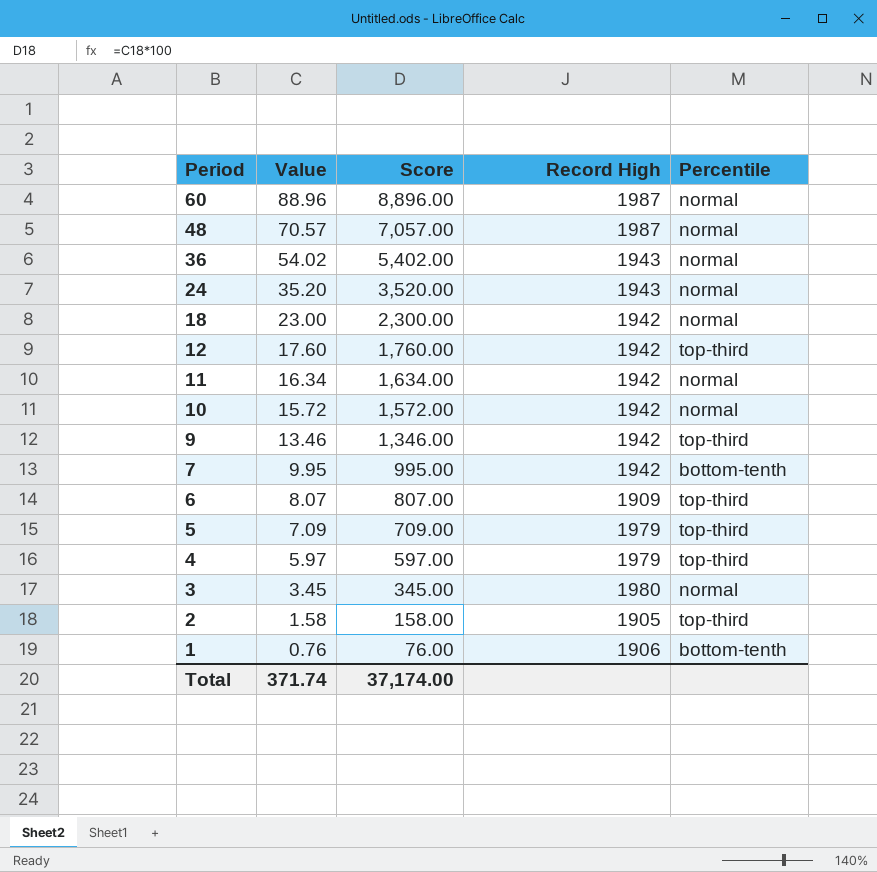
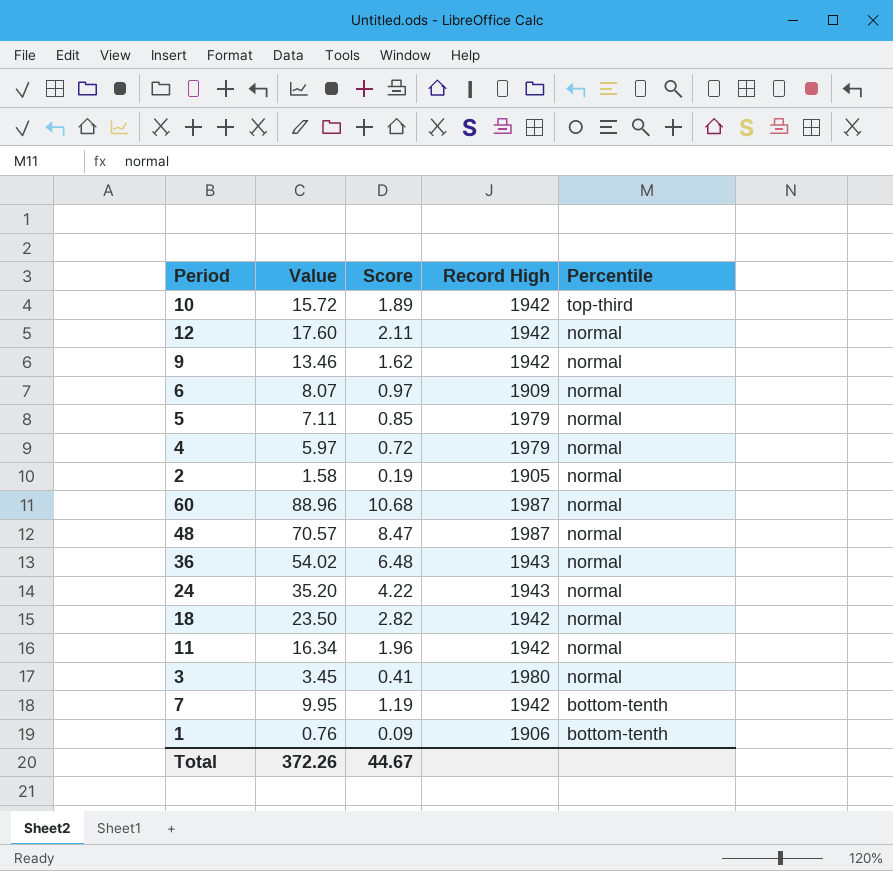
row order: Period descending -> Percentile descending
column Score | formula: [Value] * 100 -> [Value] * 0.12
10 | Percentile: normal -> top-third
12 | Percentile: top-third -> normal
9 | Percentile: top-third -> normal
6 | Percentile: top-third -> normal
5 | Value: 7.09 -> 7.11
5 | Percentile: top-third -> normal
4 | Percentile: top-third -> normal
2 | Percentile: top-third -> normal
18 | Value: 23.00 -> 23.50
Total | Value: 371.74 -> 372.26
Total | Score: 37,174.00 -> 44.67

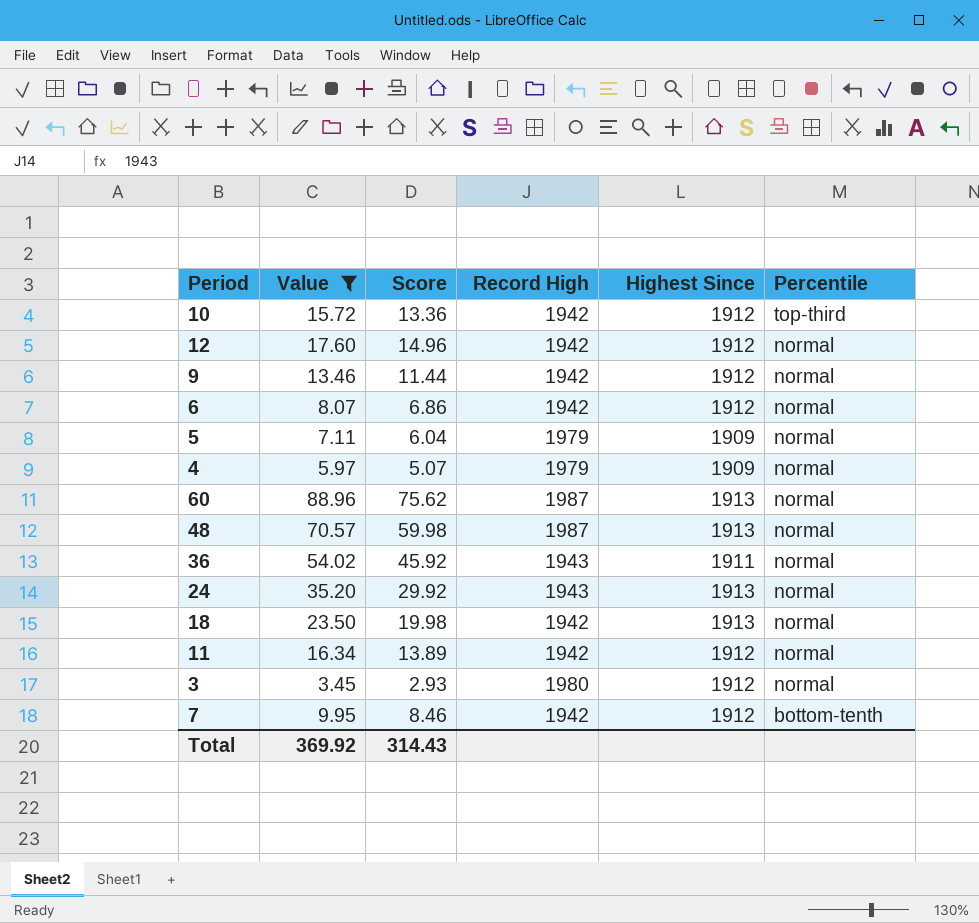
filter: none -> Value >= 3.45
column Score | formula: [Value] * 0.12 -> [Value] * 0.85
column Highest Since | position: none -> 5
6 | Record High: 1909 -> 1942
Total | Value: 372.26 -> 369.92
Total | Score: 44.67 -> 314.43

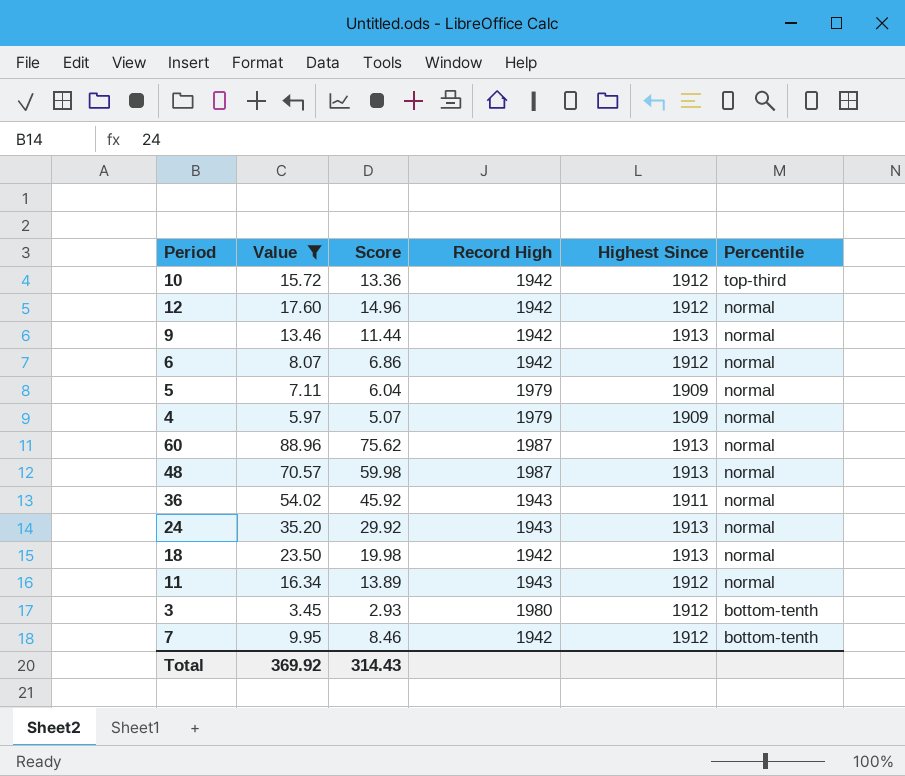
9 | Highest Since: 1912 -> 1913
11 | Record High: 1942 -> 1943
3 | Percentile: normal -> bottom-tenth

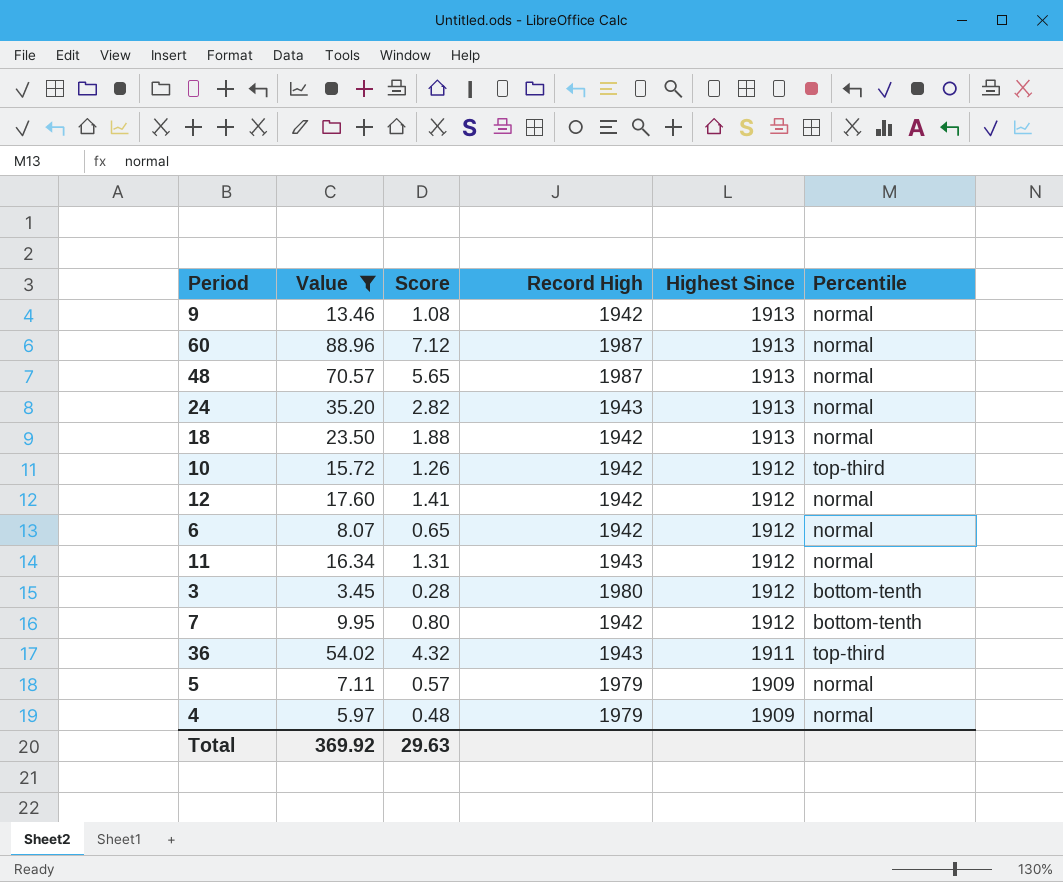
row order: Percentile descending -> Highest Since descending
column Score | formula: [Value] * 0.85 -> [Value] * 0.08
36 | Percentile: normal -> top-third
Total | Score: 314.43 -> 29.63

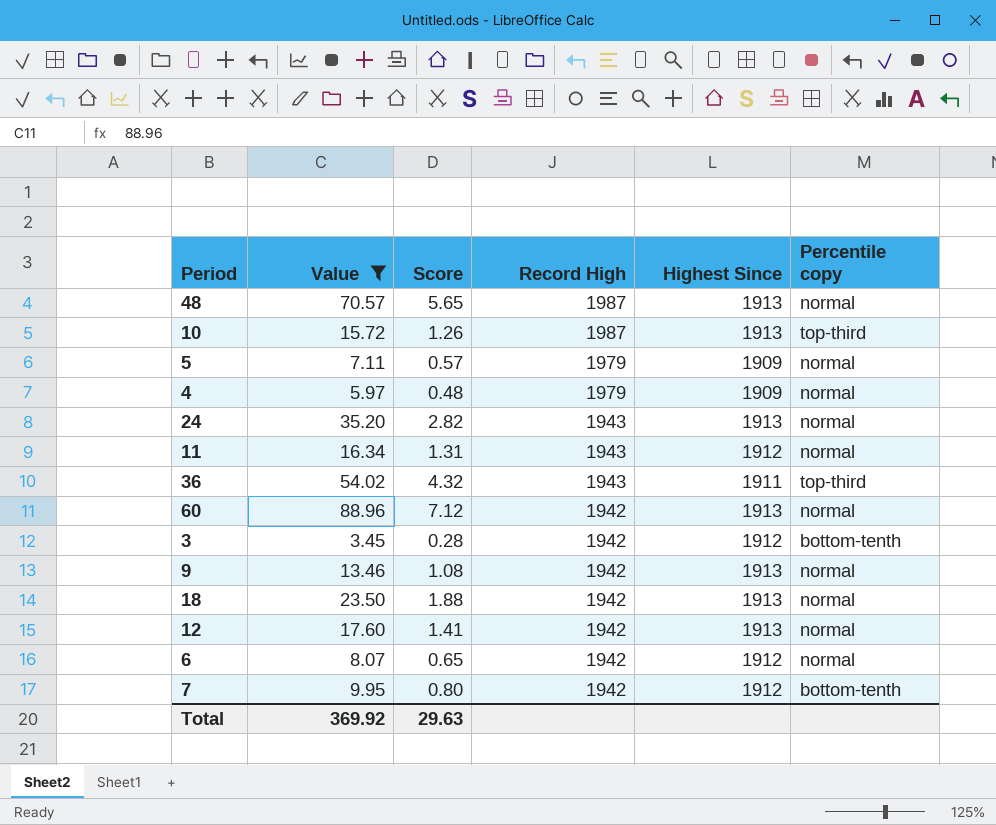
row order: Highest Since descending -> Record High descending
column name: Percentile -> Percentile copy
10 | Record High: 1942 -> 1987
10 | Highest Since: 1912 -> 1913
60 | Record High: 1987 -> 1942
3 | Record High: 1980 -> 1942
12 | Highest Since: 1912 -> 1913

